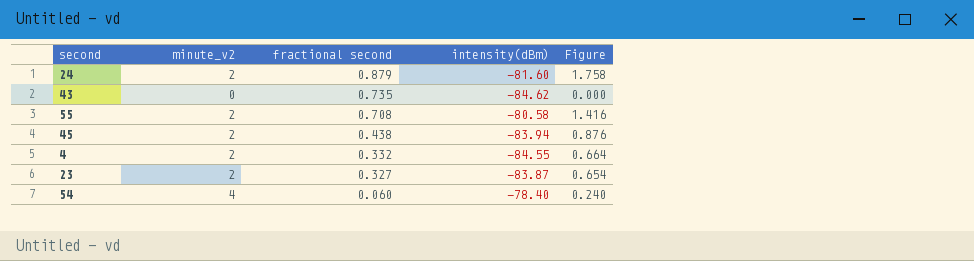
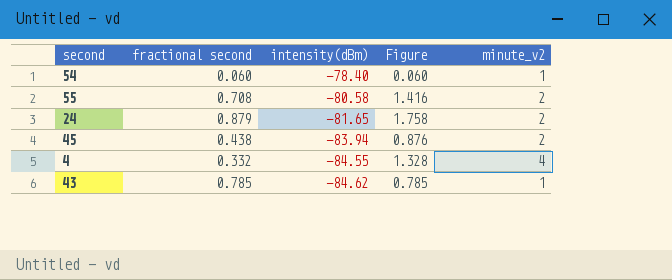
row order: fractional second descending -> intensity(dBm) descending
column minute_v2 | position: 2 -> 5
row 23: 2 | 0.327 | -83.87 | 0.654 -> none
54 | Figure: 0.240 -> 0.060
54 | minute_v2: 4 -> 1
24 | intensity(dBm): -81.60 -> -81.65
4 | Figure: 0.664 -> 1.328
4 | minute_v2: 2 -> 4
43 | fractional second: 0.735 -> 0.785
43 | Figure: 0.000 -> 0.785
43 | minute_v2: 0 -> 1

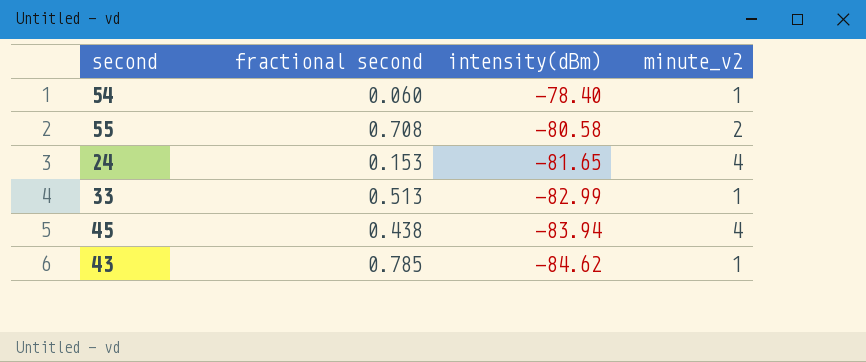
column Figure | formula: [fractional second] * [minute_v2] -> none
row 4: 0.332 | -84.55 | 1.328 | 4 -> none
24 | fractional second: 0.879 -> 0.153
24 | minute_v2: 2 -> 4
row 33: none -> 0.513 | -82.99 | 1
45 | minute_v2: 2 -> 4

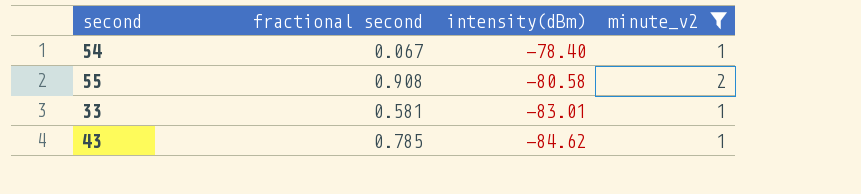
filter: none -> minute_v2 != 4
54 | fractional second: 0.060 -> 0.067
55 | fractional second: 0.708 -> 0.908
33 | fractional second: 0.513 -> 0.581
33 | intensity(dBm): -82.99 -> -83.01

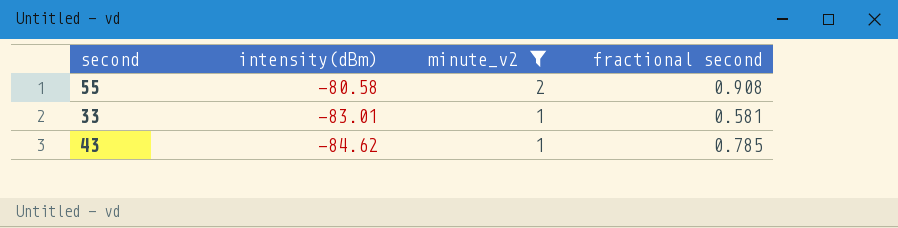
column fractional second | position: 2 -> 4
row 54: 0.067 | -78.40 | 1 -> none

